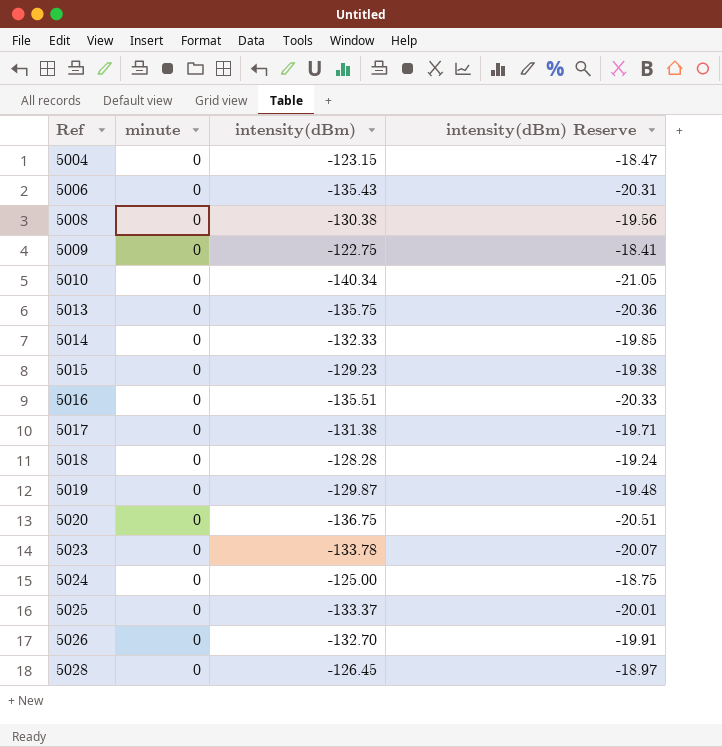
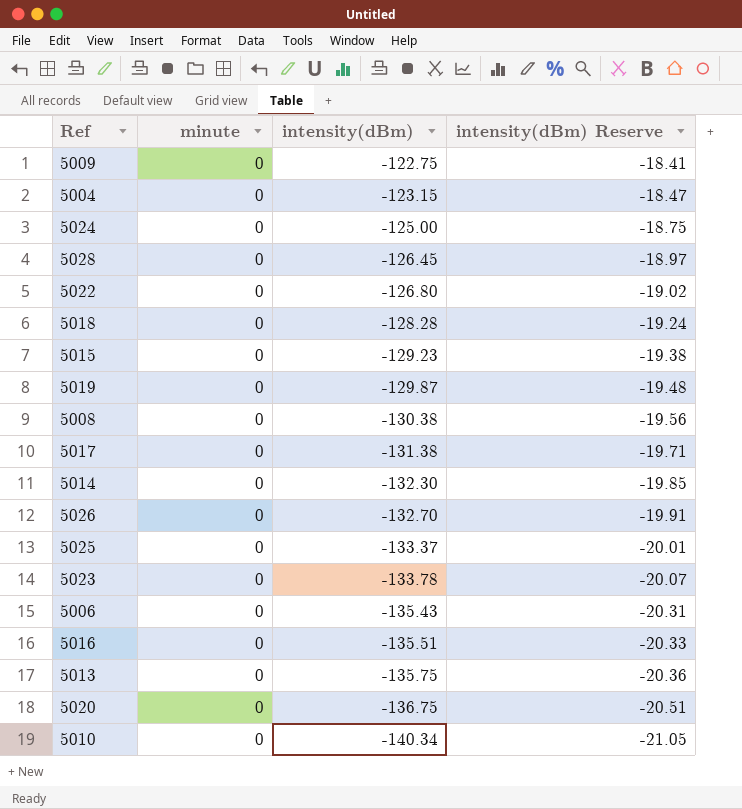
row order: Ref ascending -> intensity(dBm) descending
row 5022: none -> 0 | -126.80 | -19.02
5014 | intensity(dBm): -132.33 -> -132.30

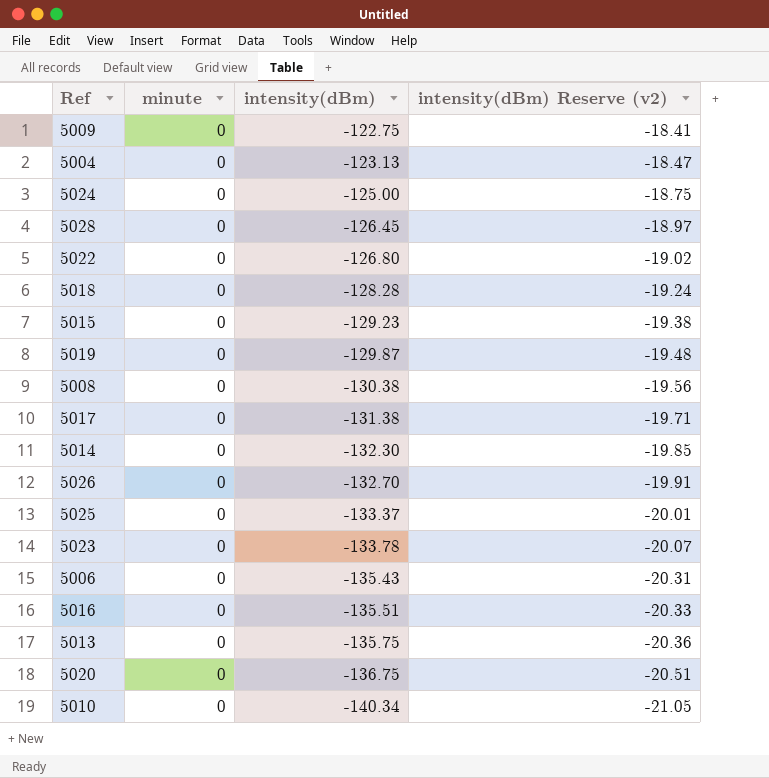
column name: intensity(dBm) Reserve -> intensity(dBm) Reserve (v2)
5004 | intensity(dBm): -123.15 -> -123.13

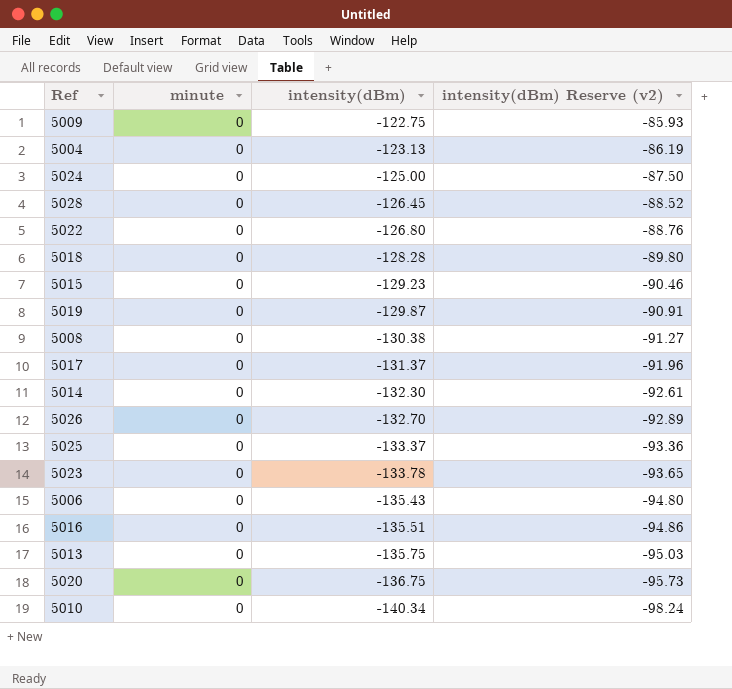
column intensity(dBm) Reserve (v2) | formula: [intensity(dBm)] * 0.15 -> [intensity(dBm)] * 0.7
5017 | intensity(dBm): -131.38 -> -131.37

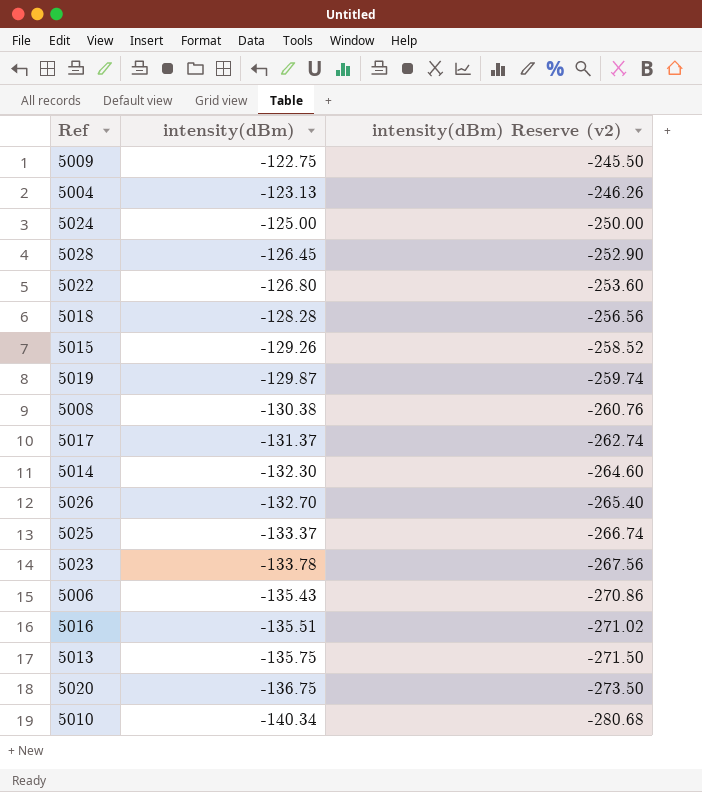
column minute | position: 2 -> none
column intensity(dBm) Reserve (v2) | formula: [intensity(dBm)] * 0.7 -> [intensity(dBm)] * 2
5015 | intensity(dBm): -129.23 -> -129.26

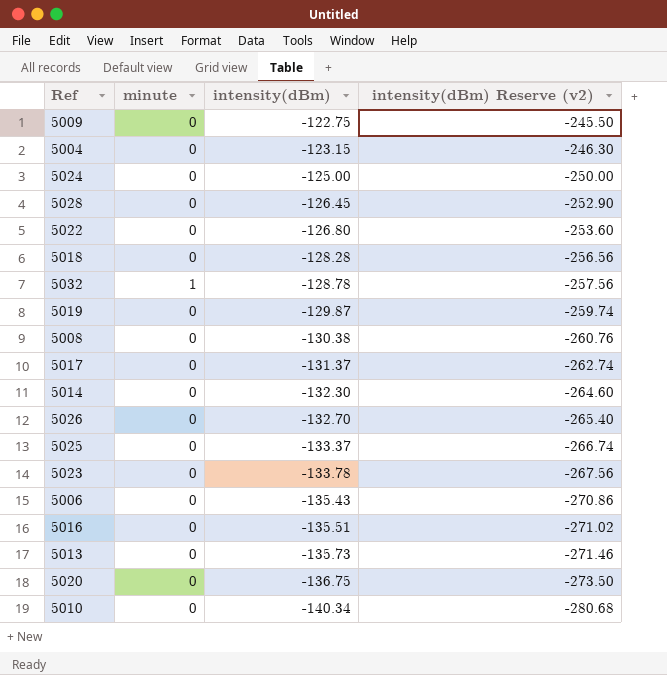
column minute | position: none -> 2
row 5015: -129.26 | -258.52 -> none
5004 | intensity(dBm): -123.13 -> -123.15
5004 | intensity(dBm) Reserve (v2): -246.26 -> -246.30
row 5032: none -> 1 | -128.78 | -257.56
5013 | intensity(dBm): -135.75 -> -135.73
5013 | intensity(dBm) Reserve (v2): -271.50 -> -271.46

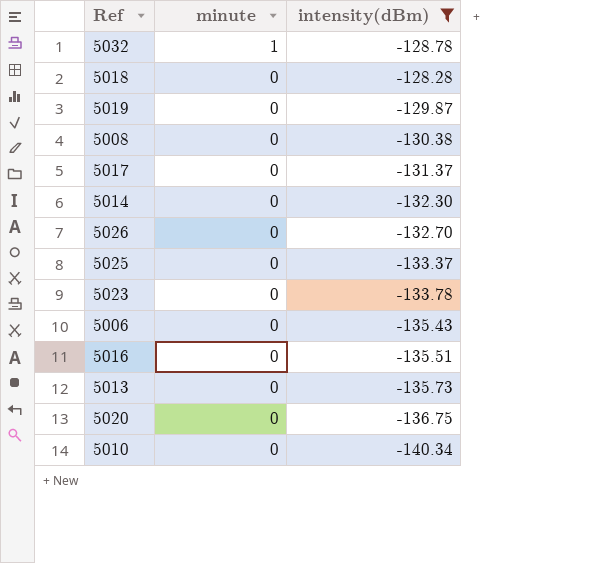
filter: none -> intensity(dBm) <= -128.28
row order: intensity(dBm) descending -> minute descending
column intensity(dBm) Reserve (v2) | formula: [intensity(dBm)] * 2 -> none

